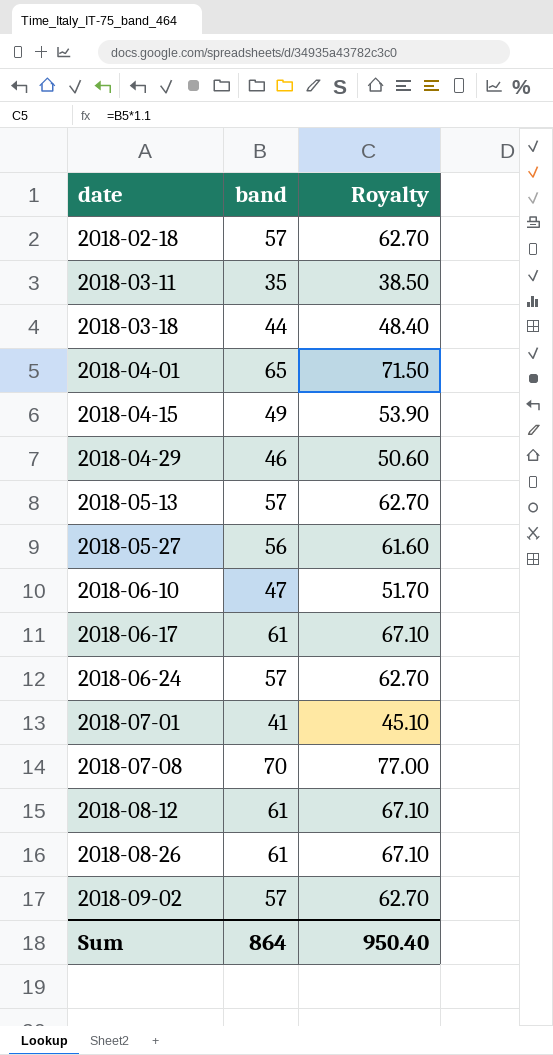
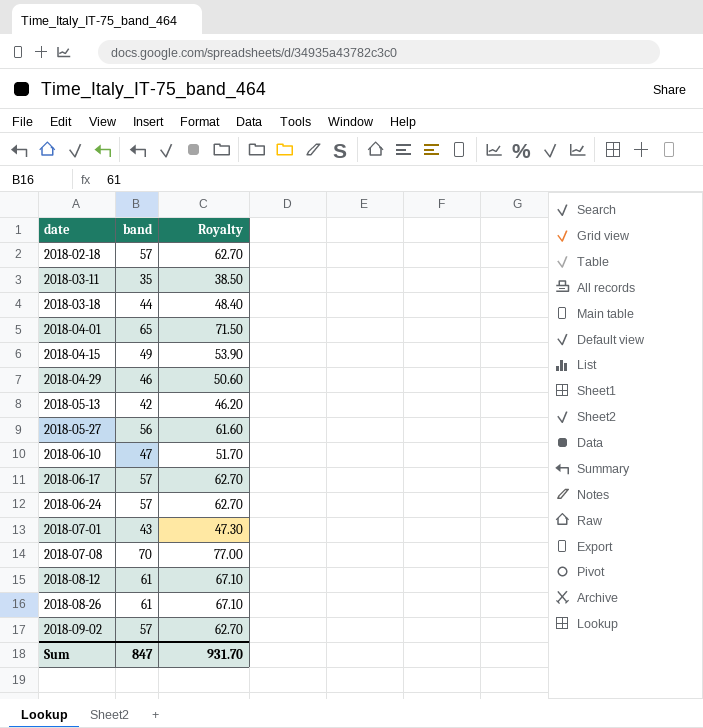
2018-05-13 | band: 57 -> 42
2018-05-13 | Royalty: 62.70 -> 46.20
2018-06-17 | band: 61 -> 57
2018-06-17 | Royalty: 67.10 -> 62.70
2018-07-01 | band: 41 -> 43
2018-07-01 | Royalty: 45.10 -> 47.30
Sum | band: 864 -> 847
Sum | Royalty: 950.40 -> 931.70

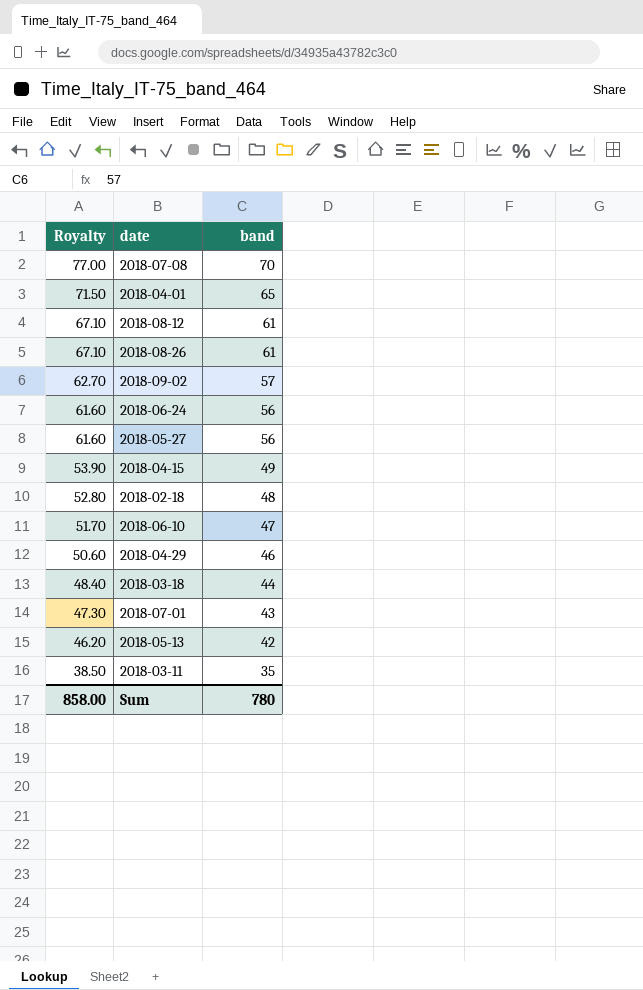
row order: date ascending -> Royalty descending
column Royalty | position: 3 -> 1
row 2018-06-17: 57 | 62.70 -> none
2018-06-24 | Royalty: 62.70 -> 61.60
2018-06-24 | band: 57 -> 56
2018-02-18 | Royalty: 62.70 -> 52.80
2018-02-18 | band: 57 -> 48
Sum | Royalty: 931.70 -> 858.00
Sum | band: 847 -> 780

